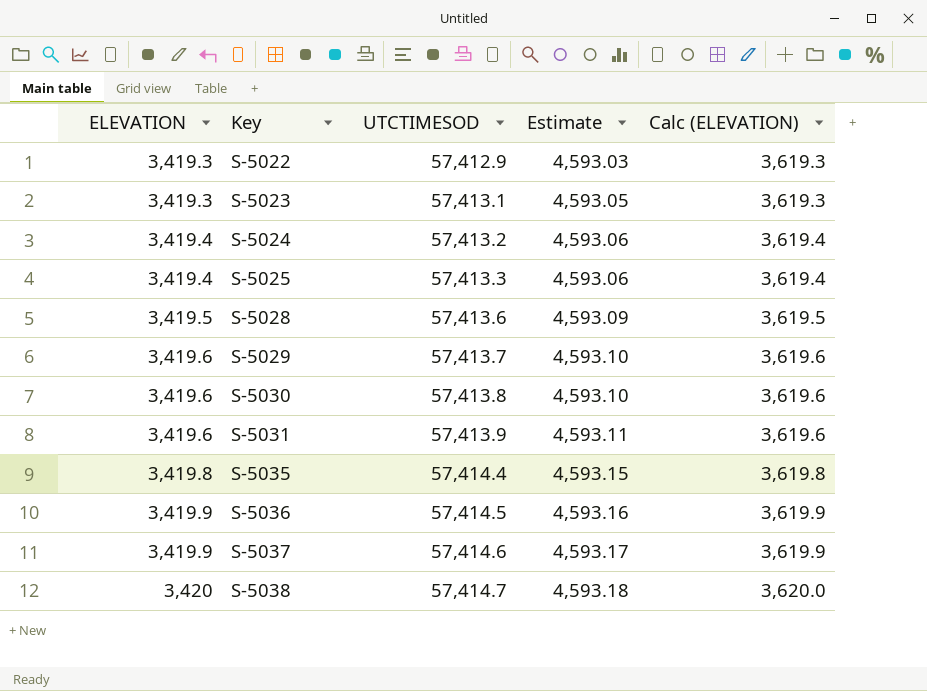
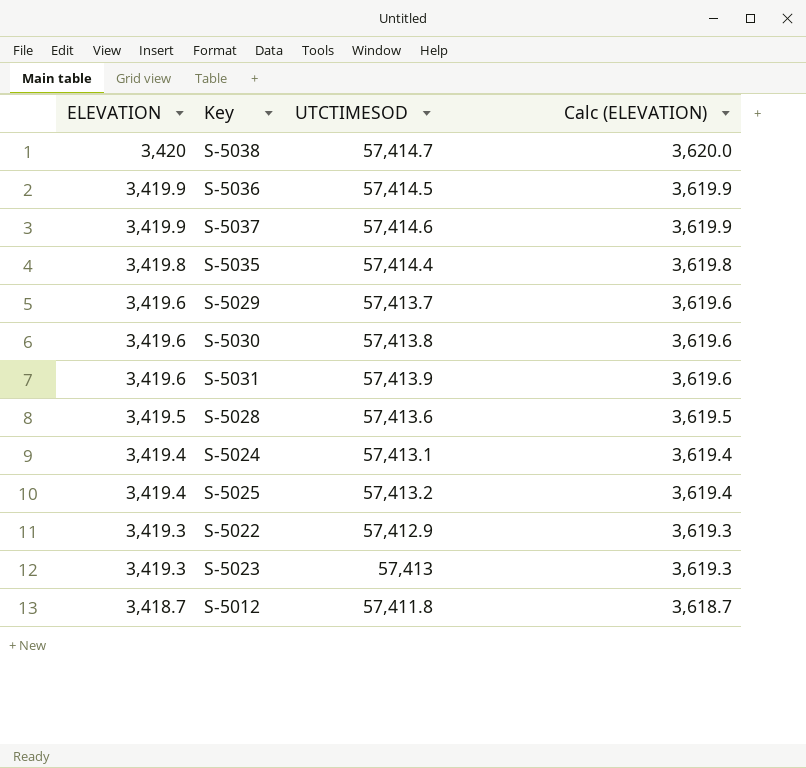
row order: ELEVATION ascending -> ELEVATION descending
column Estimate | formula: [UTCTIMESOD] * 0.08 -> none
S-5024 | UTCTIMESOD: 57,413.2 -> 57,413.1
S-5025 | UTCTIMESOD: 57,413.3 -> 57,413.2
S-5023 | UTCTIMESOD: 57,413.1 -> 57,413
row S-5012: none -> 3,418.7 | 57,411.8 | 3,618.7

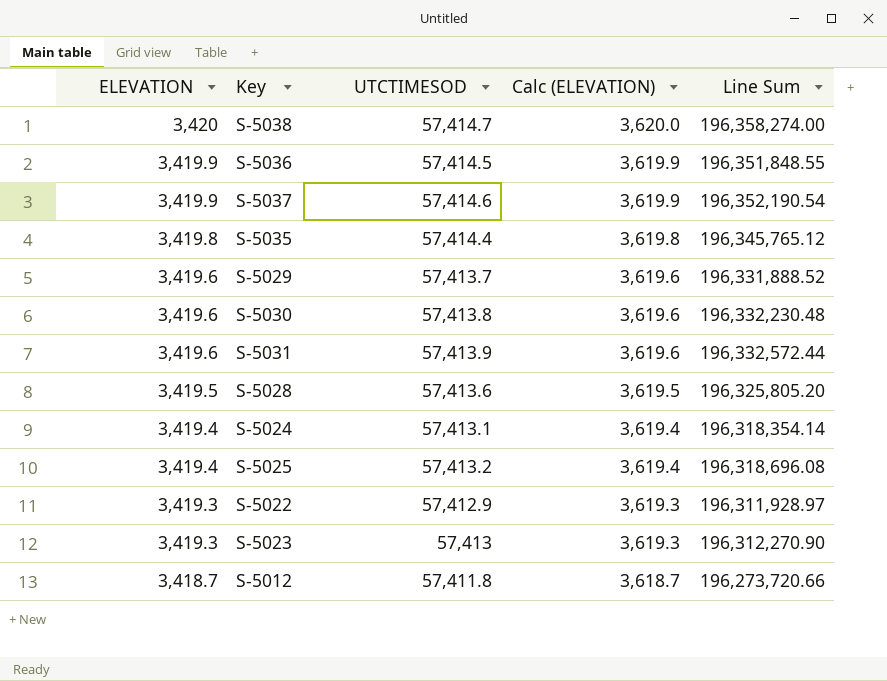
column Line Sum | formula: none -> [ELEVATION] * [UTCTIMESOD]

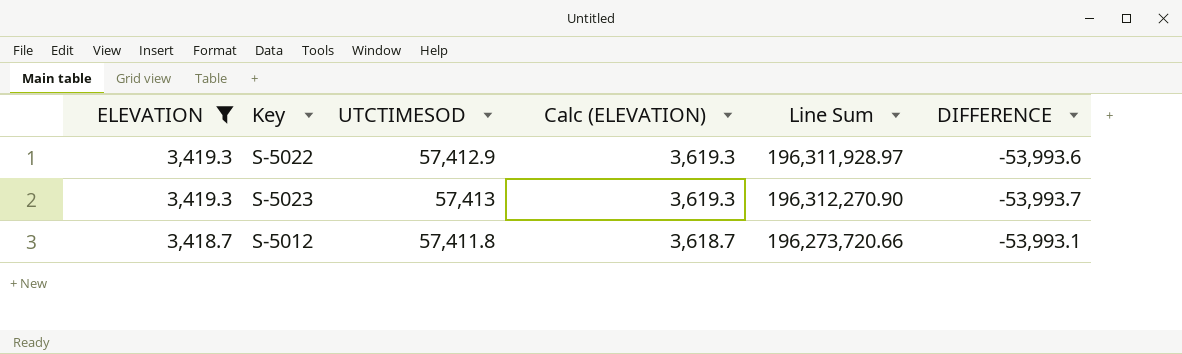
filter: none -> ELEVATION <= 3,419.3
column DIFFERENCE | formula: none -> [ELEVATION] - [UTCTIMESOD]

